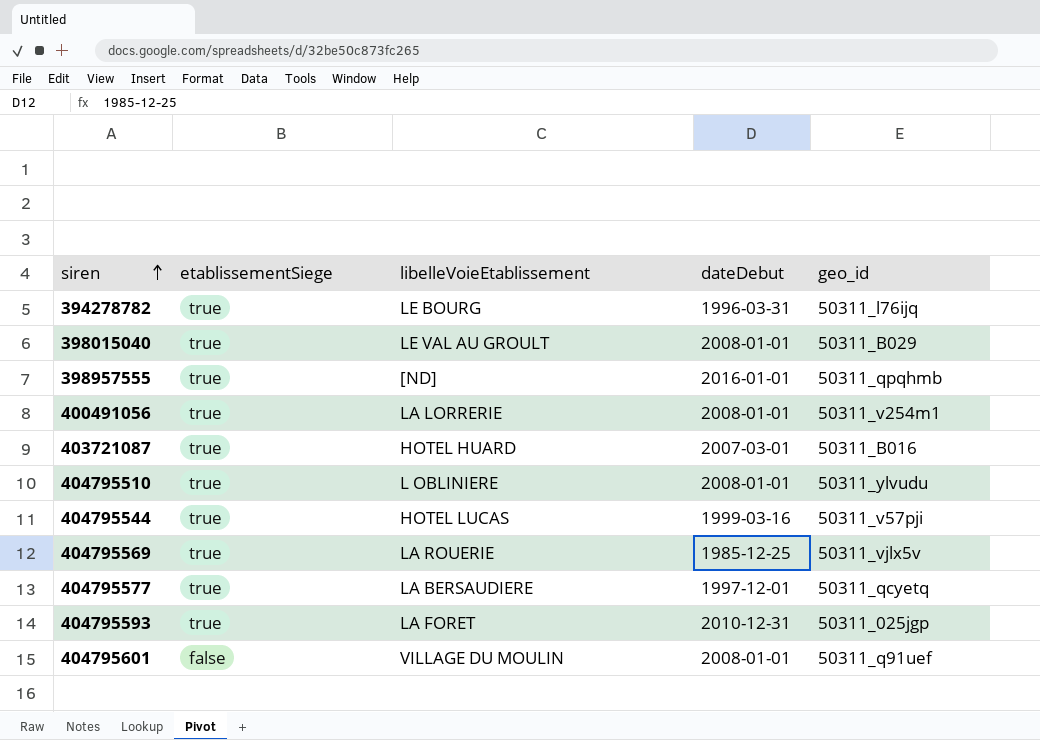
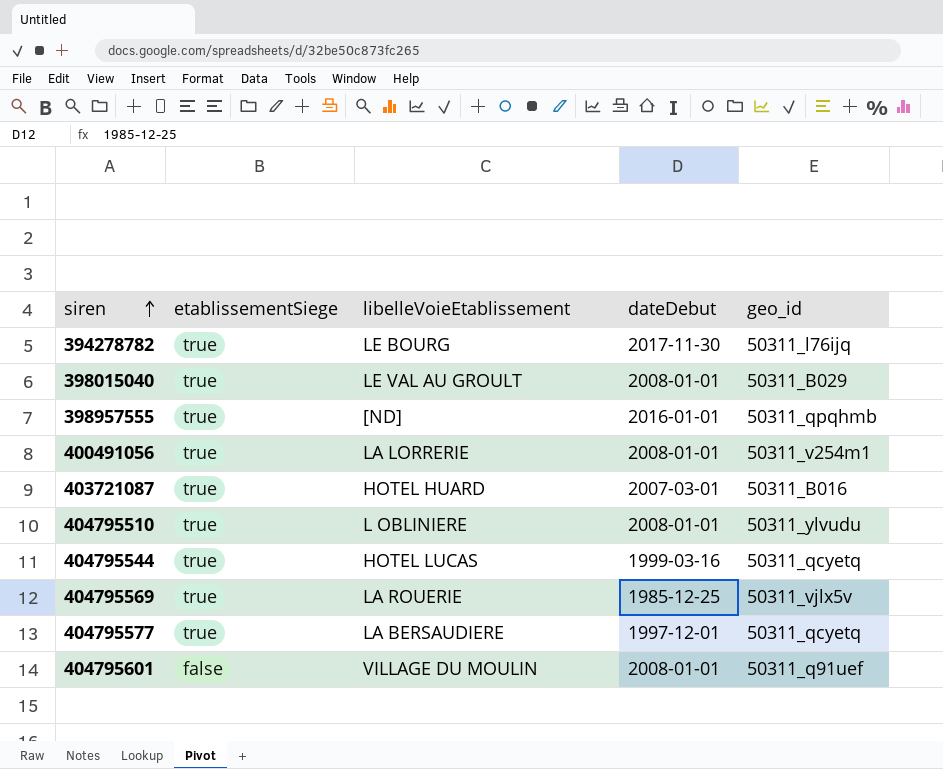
row 404795593: true | LA FORET | 2010-12-31 | 50311_025jgp -> none
394278782 | dateDebut: 1996-03-31 -> 2017-11-30
404795544 | geo_id: 50311_v57pji -> 50311_qcyetq

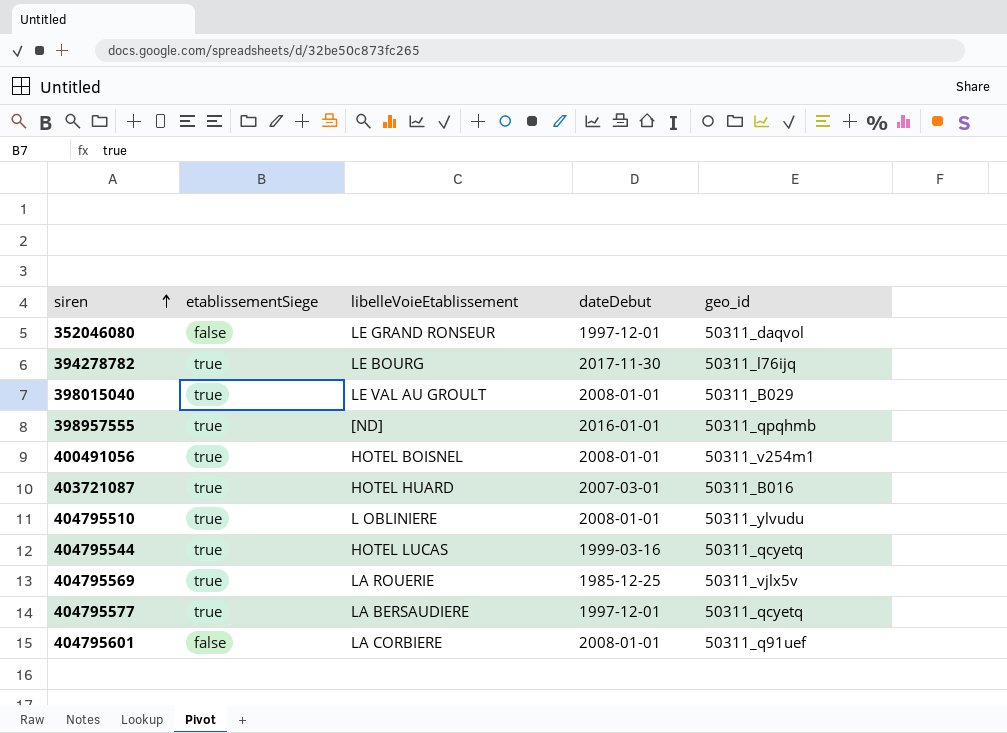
row 352046080: none -> false | LE GRAND RONSEUR | 1997-12-01 | 50311_daqvol
400491056 | libelleVoieEtablissement: LA LORRERIE -> HOTEL BOISNEL
404795601 | libelleVoieEtablissement: VILLAGE DU MOULIN -> LA CORBIERE

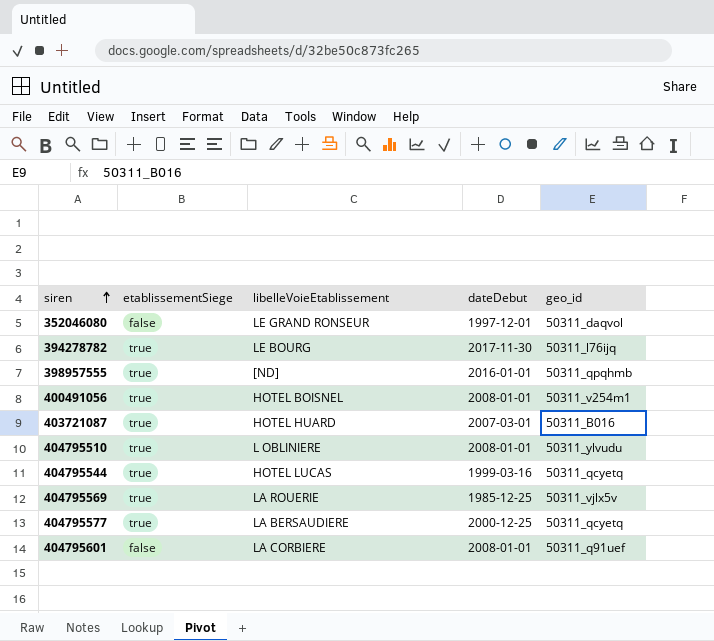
row 398015040: true | LE VAL AU GROULT | 2008-01-01 | 50311_B029 -> none
404795577 | dateDebut: 1997-12-01 -> 2000-12-25

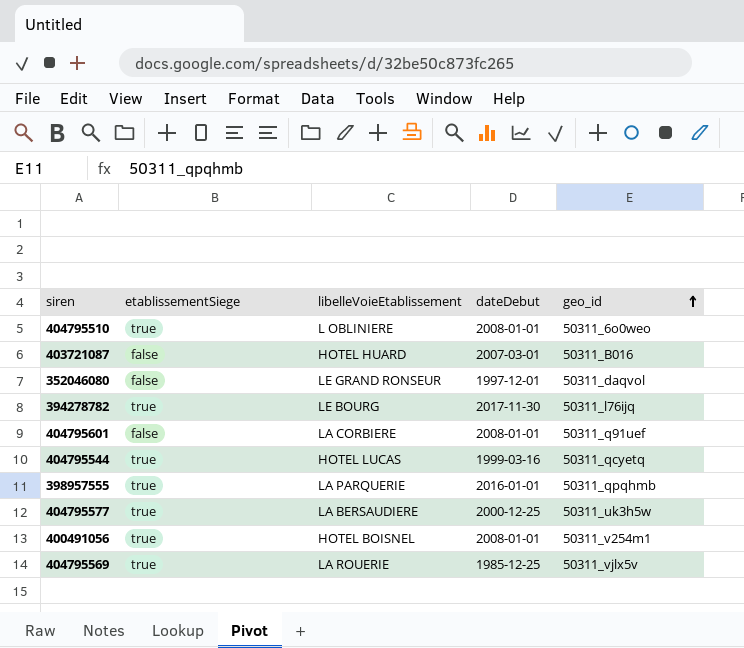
row order: siren ascending -> geo_id ascending
404795510 | geo_id: 50311_ylvudu -> 50311_6o0weo
403721087 | etablissementSiege: true -> false
398957555 | libelleVoieEtablissement: [ND] -> LA PARQUERIE
404795577 | geo_id: 50311_qcyetq -> 50311_uk3h5w

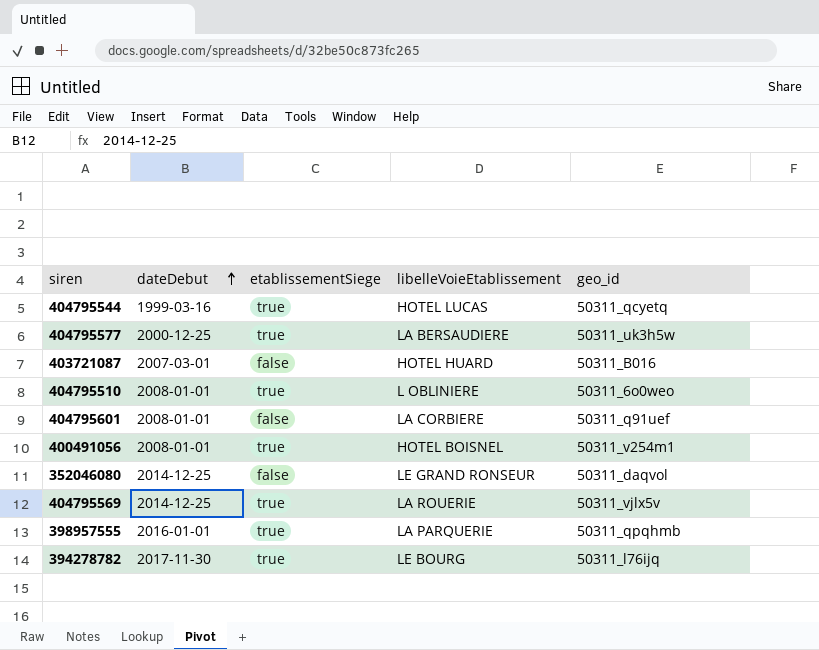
row order: geo_id ascending -> dateDebut ascending
column dateDebut | position: 4 -> 2
352046080 | dateDebut: 1997-12-01 -> 2014-12-25
404795569 | dateDebut: 1985-12-25 -> 2014-12-25

